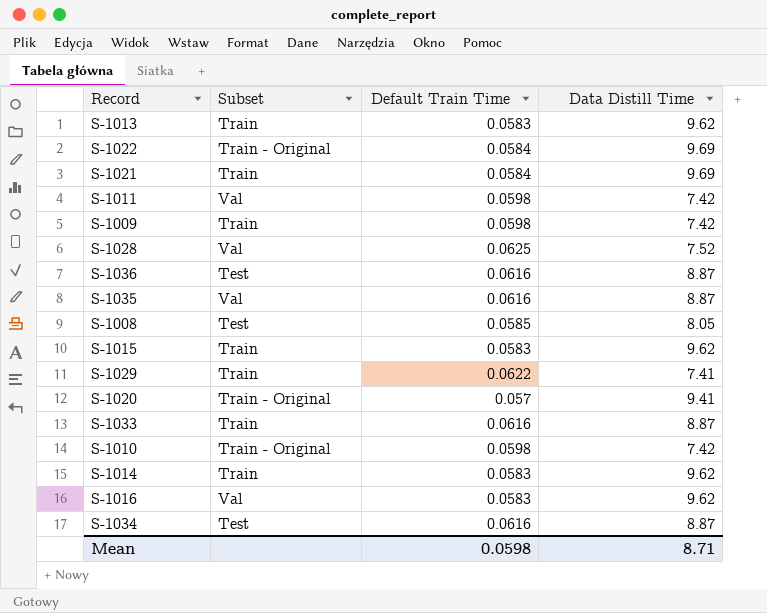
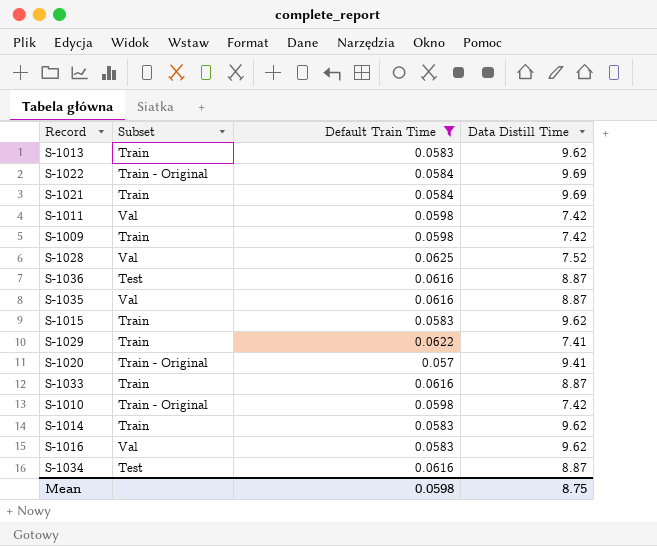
filter: none -> Default Train Time != 0.0585
Mean | Data Distill Time: 8.71 -> 8.75

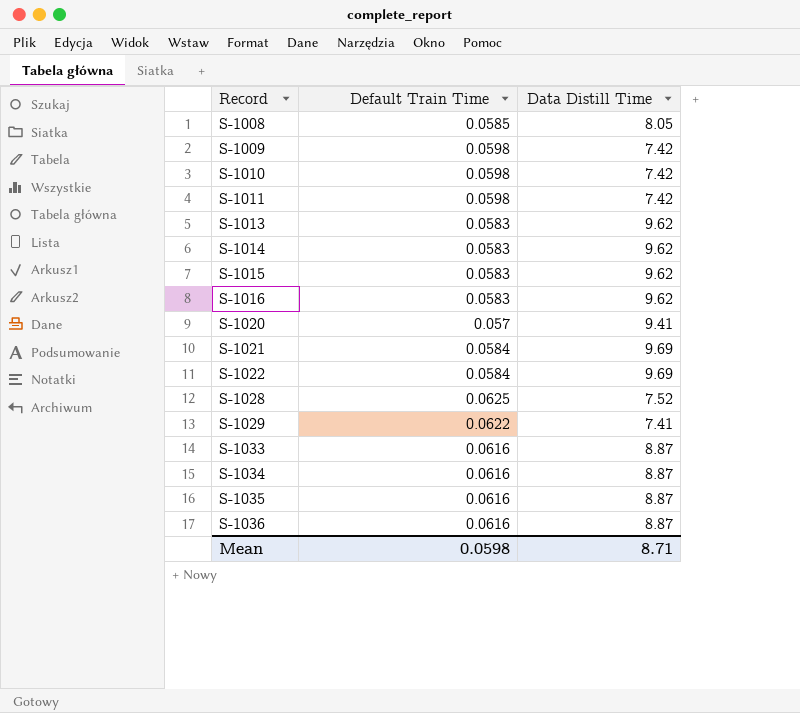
filter: Default Train Time != 0.0585 -> none
row order: none -> Record ascending
column Subset | position: 2 -> none
Mean | Data Distill Time: 8.75 -> 8.71

